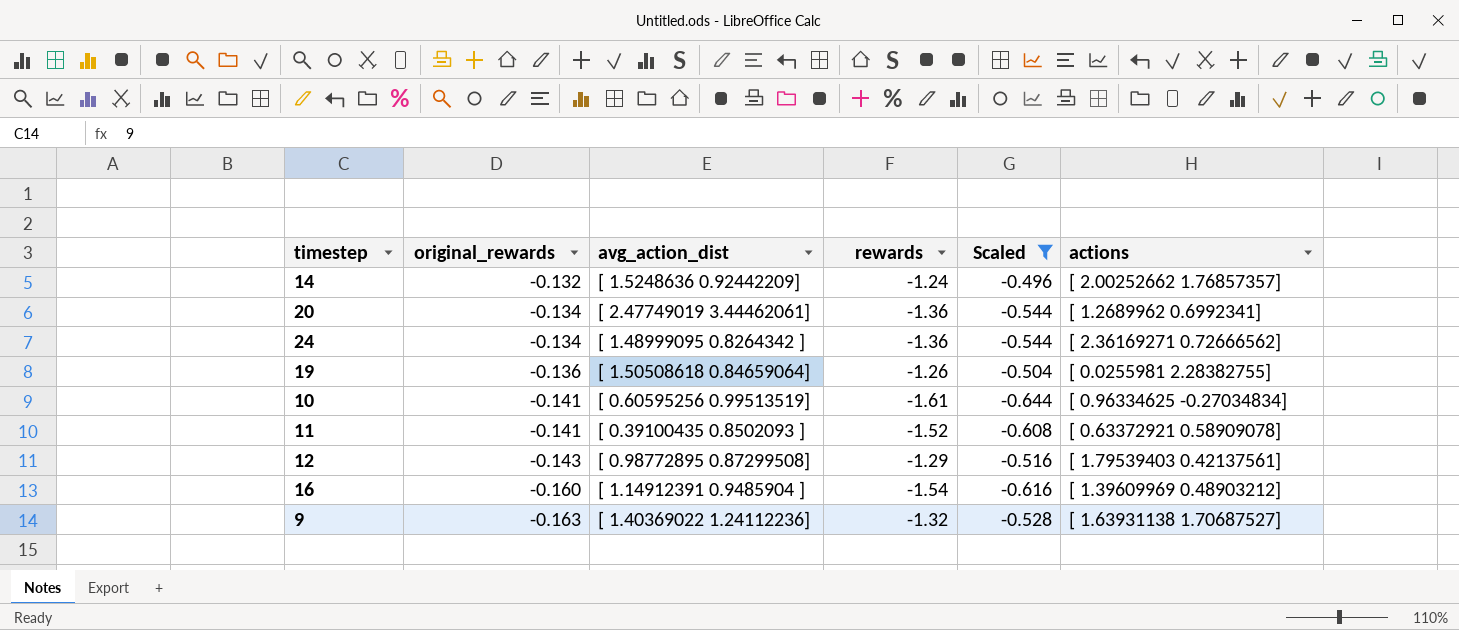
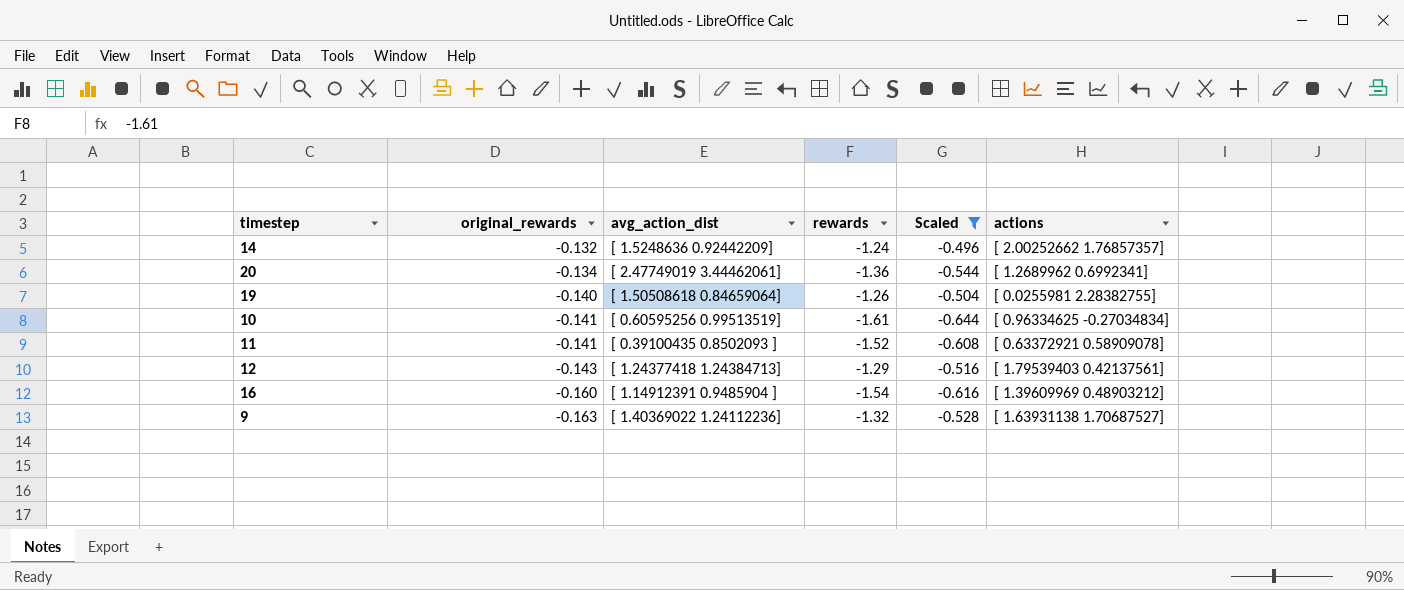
row 24: -0.134 | [ 1.48999095 0.8264342 ] | -1.36 | -0.544 | [ 2.36169271 0.72666562] -> none
19 | original_rewards: -0.136 -> -0.140
12 | avg_action_dist: [ 0.98772895 0.87299508] -> [ 1.24377418 1.24384713]

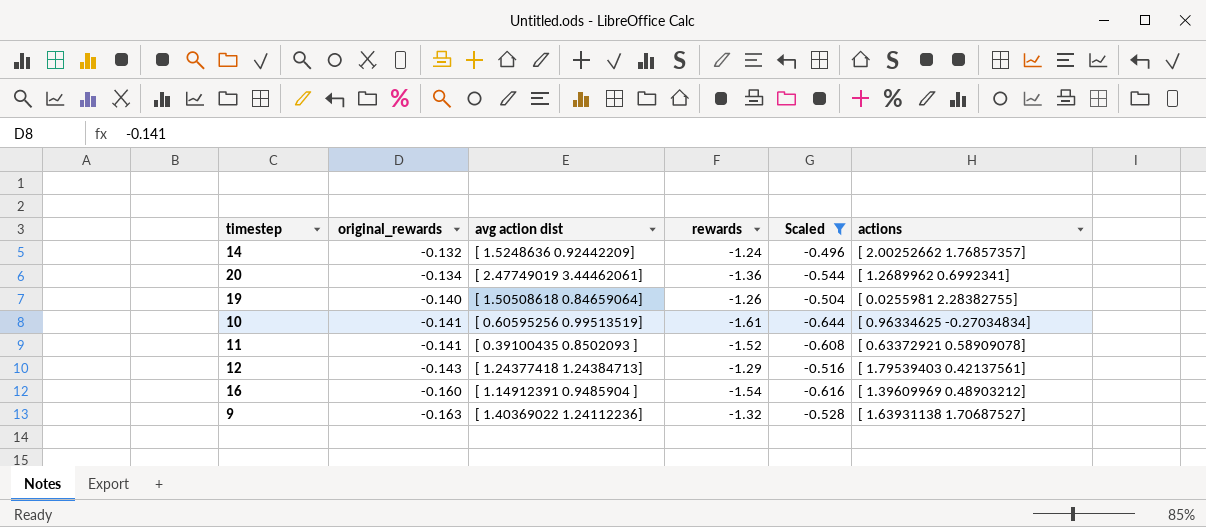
column name: avg_action_dist -> avg action dist

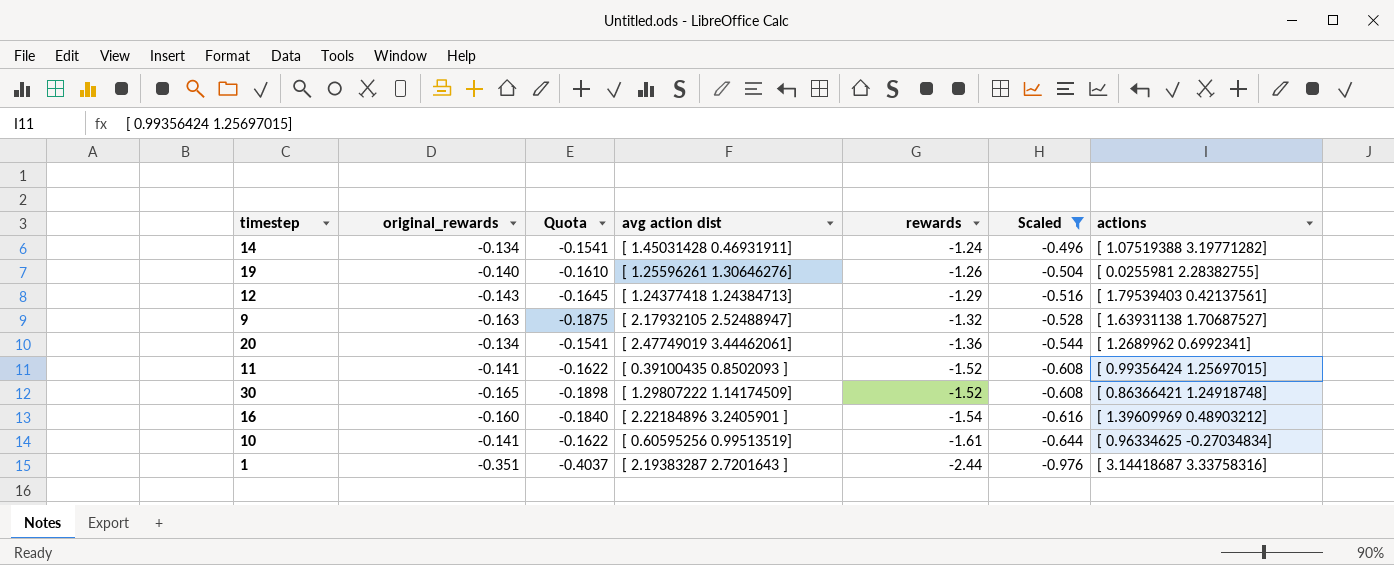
row order: original_rewards descending -> rewards descending
column Quota | formula: none -> [original_rewards] * 1.15
14 | original_rewards: -0.132 -> -0.134
14 | avg action dist: [ 1.5248636 0.92442209] -> [ 1.45031428 0.46931911]
14 | actions: [ 2.00252662 1.76857357] -> [ 1.07519388 3.19771282]
19 | avg action dist: [ 1.50508618 0.84659064] -> [ 1.25596261 1.30646276]
9 | avg action dist: [ 1.40369022 1.24112236] -> [ 2.17932105 2.52488947]
11 | actions: [ 0.63372921 0.58909078] -> [ 0.99356424 1.25697015]
row 30: none -> -0.165 | -0.1898 | [ 1.29807222 1.14174509] | -1.52 | -0.608 | [ 0.86366421 1.24918748]
16 | avg action dist: [ 1.14912391 0.9485904 ] -> [ 2.22184896 3.2405901 ]
row 1: none -> -0.351 | -0.4037 | [ 2.19383287 2.7201643 ] | -2.44 | -0.976 | [ 3.14418687 3.33758316]

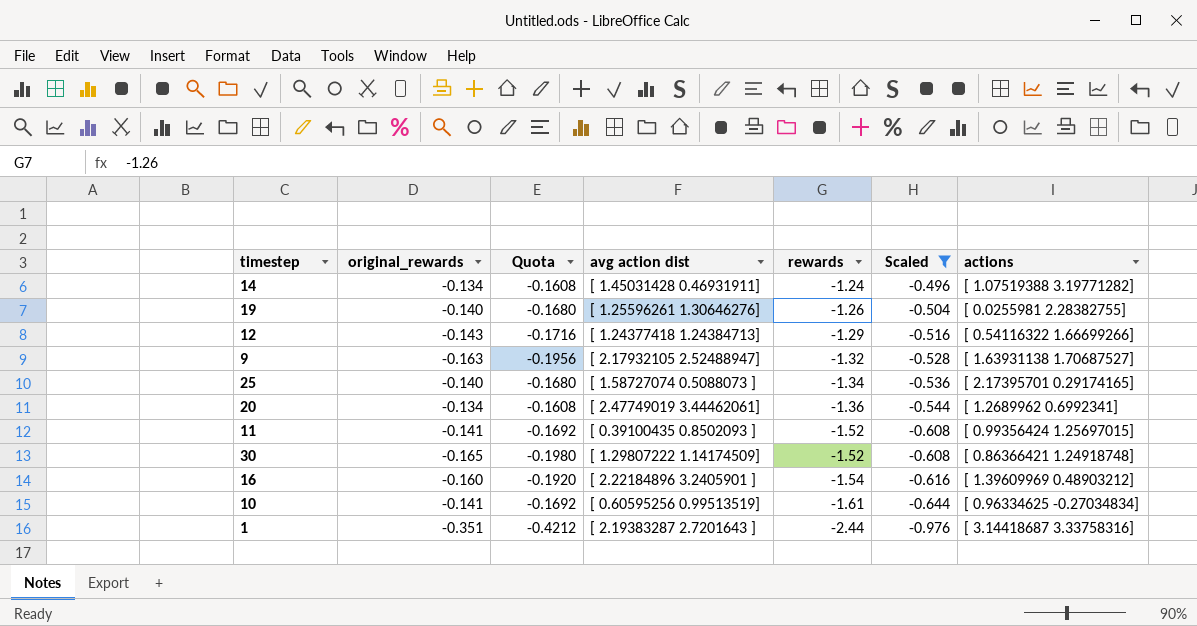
column Quota | formula: [original_rewards] * 1.15 -> [original_rewards] * 1.2
12 | actions: [ 1.79539403 0.42137561] -> [ 0.54116322 1.66699266]
row 25: none -> -0.140 | -0.1680 | [ 1.58727074 0.5088073 ] | -1.34 | -0.536 | [ 2.17395701 0.29174165]

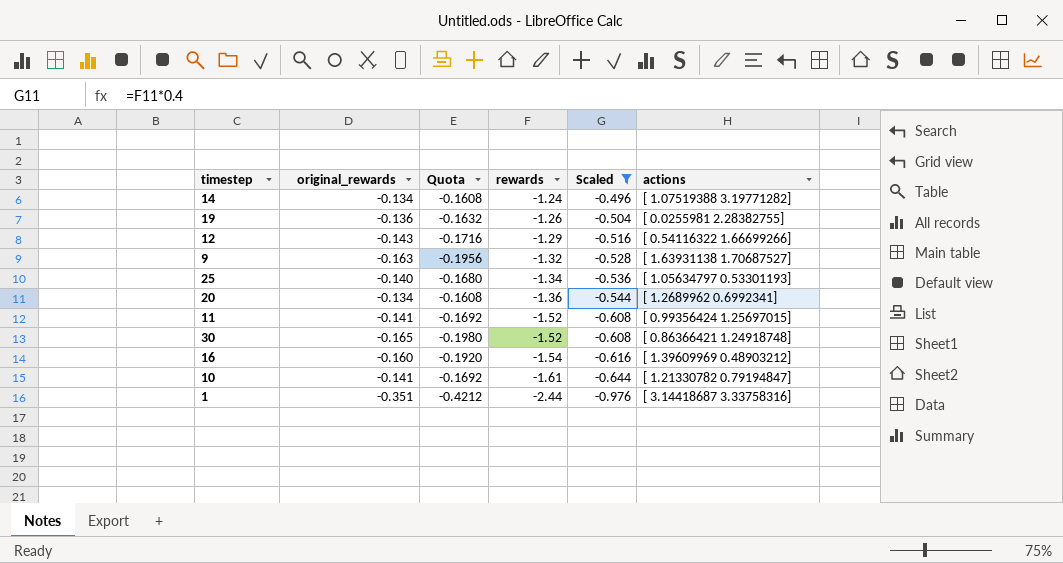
column avg action dist | position: 4 -> none
19 | original_rewards: -0.140 -> -0.136
19 | Quota: -0.1680 -> -0.1632
25 | actions: [ 2.17395701 0.29174165] -> [ 1.05634797 0.53301193]
10 | actions: [ 0.96334625 -0.27034834] -> [ 1.21330782 0.79194847]

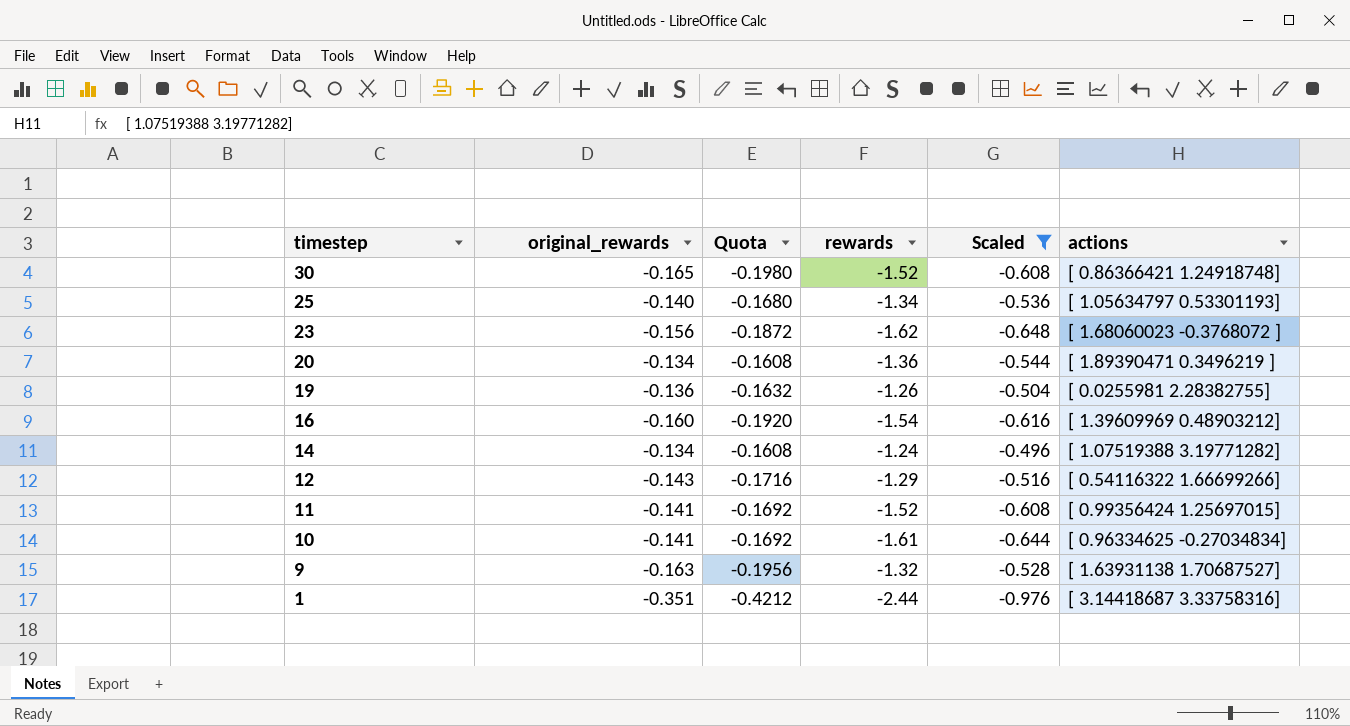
row order: rewards descending -> timestep descending
row 23: none -> -0.156 | -0.1872 | -1.62 | -0.648 | [ 1.68060023 -0.3768072 ]
20 | actions: [ 1.2689962 0.6992341] -> [ 1.89390471 0.3496219 ]
10 | actions: [ 1.21330782 0.79194847] -> [ 0.96334625 -0.27034834]

